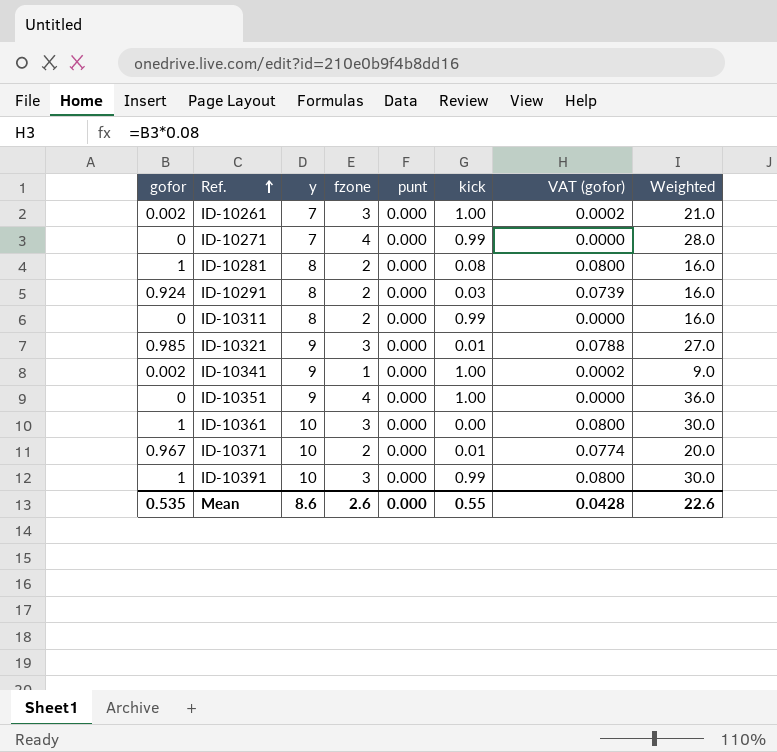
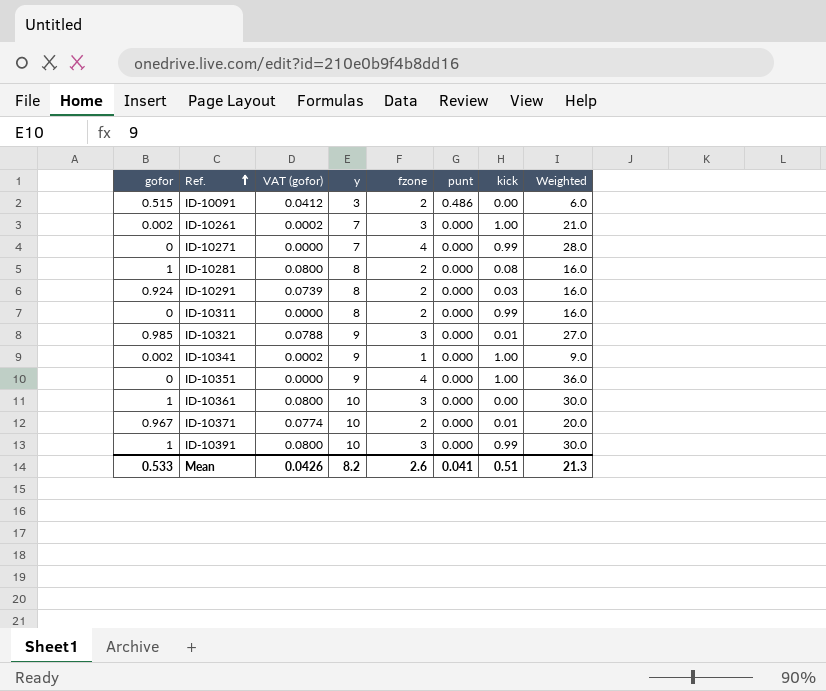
column VAT (gofor) | position: 7 -> 3
row ID-10091: none -> 0.515 | 0.0412 | 3 | 2 | 0.486 | 0.00 | 6.0
Mean | gofor: 0.535 -> 0.533
Mean | VAT (gofor): 0.0428 -> 0.0426
Mean | y: 8.6 -> 8.2
Mean | punt: 0.000 -> 0.041
Mean | kick: 0.55 -> 0.51
Mean | Weighted: 22.6 -> 21.3

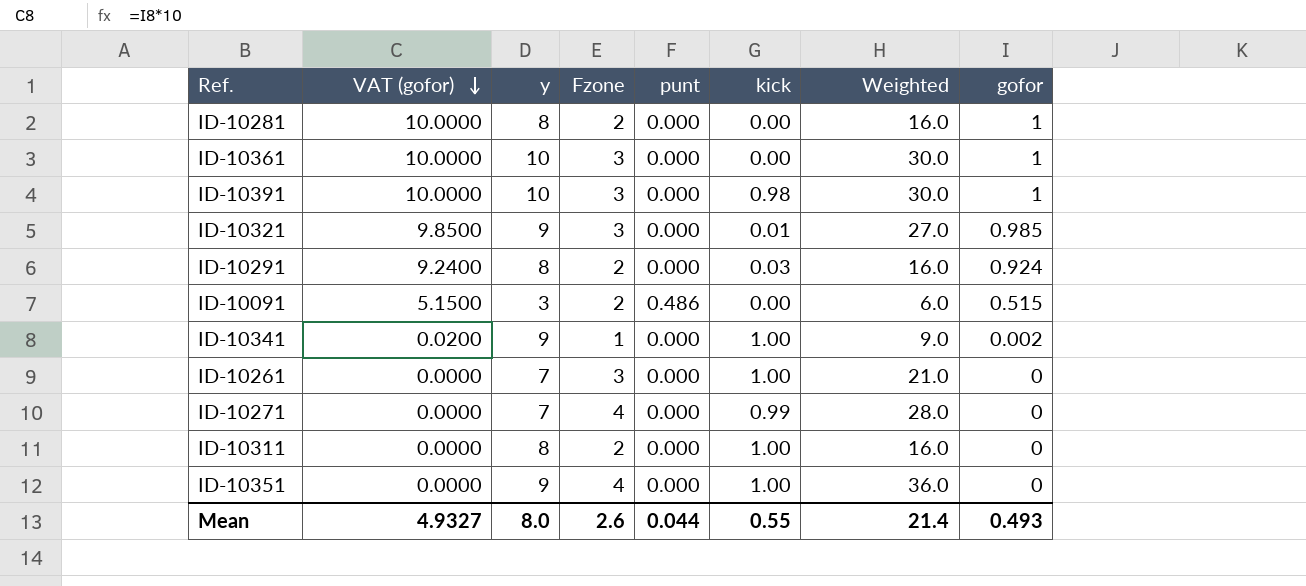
row order: Ref. ascending -> VAT (gofor) descending
column VAT (gofor) | formula: [gofor] * 0.08 -> [gofor] * 10
column name: fzone -> Fzone
column gofor | position: 1 -> 8
row ID-10371: 0.967 | 0.0774 | 10 | 2 | 0.000 | 0.01 | 20.0 -> none
ID-10281 | kick: 0.08 -> 0.00
ID-10391 | kick: 0.99 -> 0.98
ID-10261 | gofor: 0.002 -> 0
ID-10311 | kick: 0.99 -> 1.00
Mean | VAT (gofor): 0.0426 -> 4.9327
Mean | y: 8.2 -> 8.0
Mean | punt: 0.041 -> 0.044
Mean | kick: 0.51 -> 0.55
Mean | Weighted: 21.3 -> 21.4
Mean | gofor: 0.533 -> 0.493

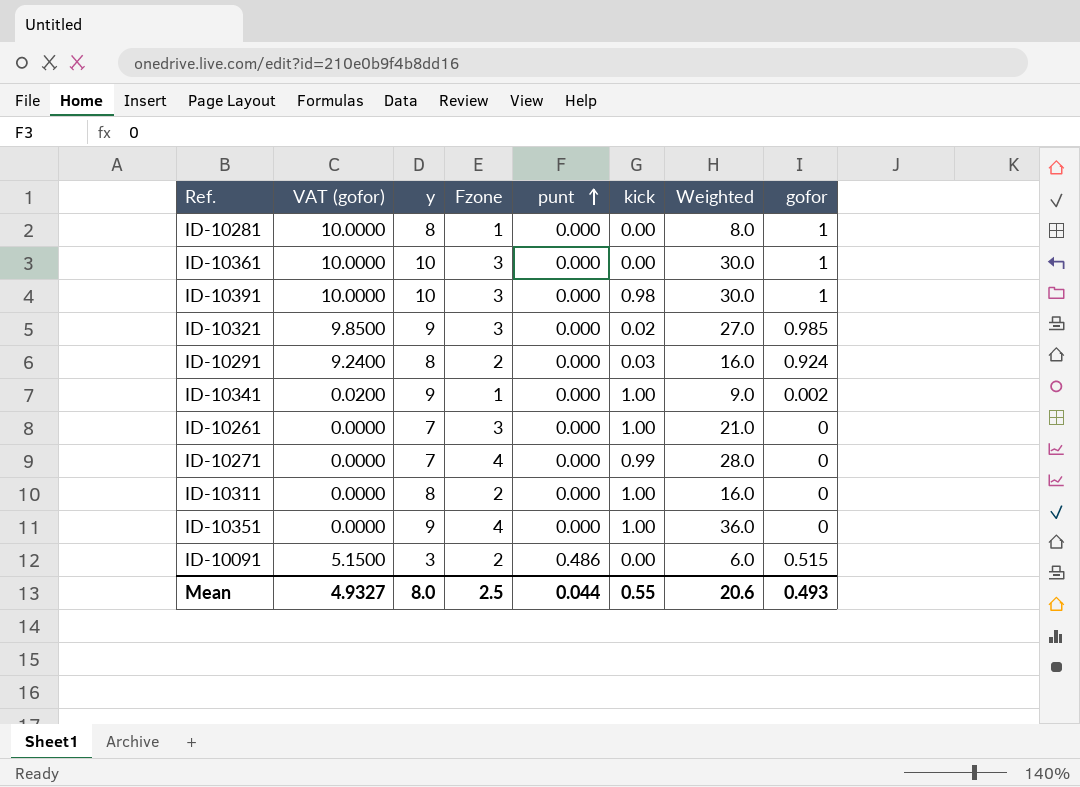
row order: VAT (gofor) descending -> punt ascending
ID-10281 | Fzone: 2 -> 1
ID-10281 | Weighted: 16.0 -> 8.0
ID-10321 | kick: 0.01 -> 0.02
Mean | Fzone: 2.6 -> 2.5
Mean | Weighted: 21.4 -> 20.6

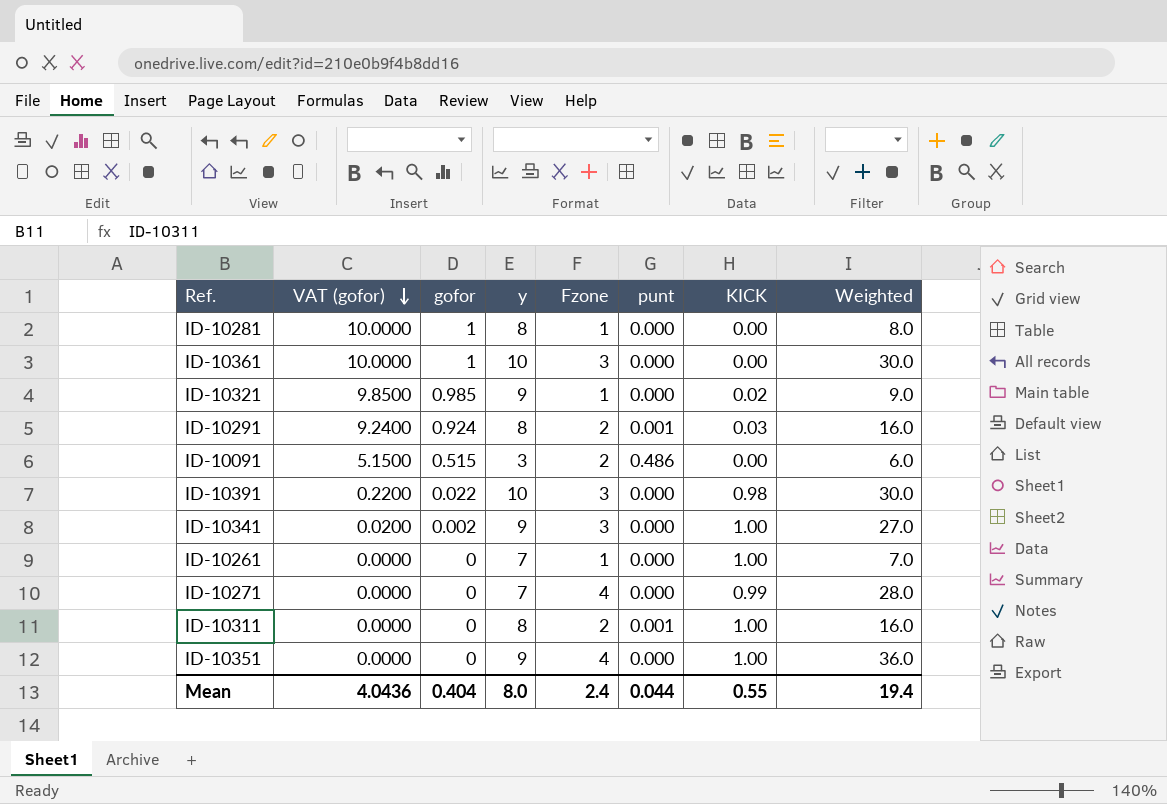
row order: punt ascending -> VAT (gofor) descending
column gofor | position: 8 -> 3
column name: kick -> KICK
ID-10321 | Fzone: 3 -> 1
ID-10321 | Weighted: 27.0 -> 9.0
ID-10291 | punt: 0.000 -> 0.001
ID-10391 | VAT (gofor): 10.0000 -> 0.2200
ID-10391 | gofor: 1 -> 0.022
ID-10341 | Fzone: 1 -> 3
ID-10341 | Weighted: 9.0 -> 27.0
ID-10261 | Fzone: 3 -> 1
ID-10261 | Weighted: 21.0 -> 7.0
ID-10311 | punt: 0.000 -> 0.001
Mean | VAT (gofor): 4.9327 -> 4.0436
Mean | gofor: 0.493 -> 0.404
Mean | Fzone: 2.5 -> 2.4
Mean | Weighted: 20.6 -> 19.4

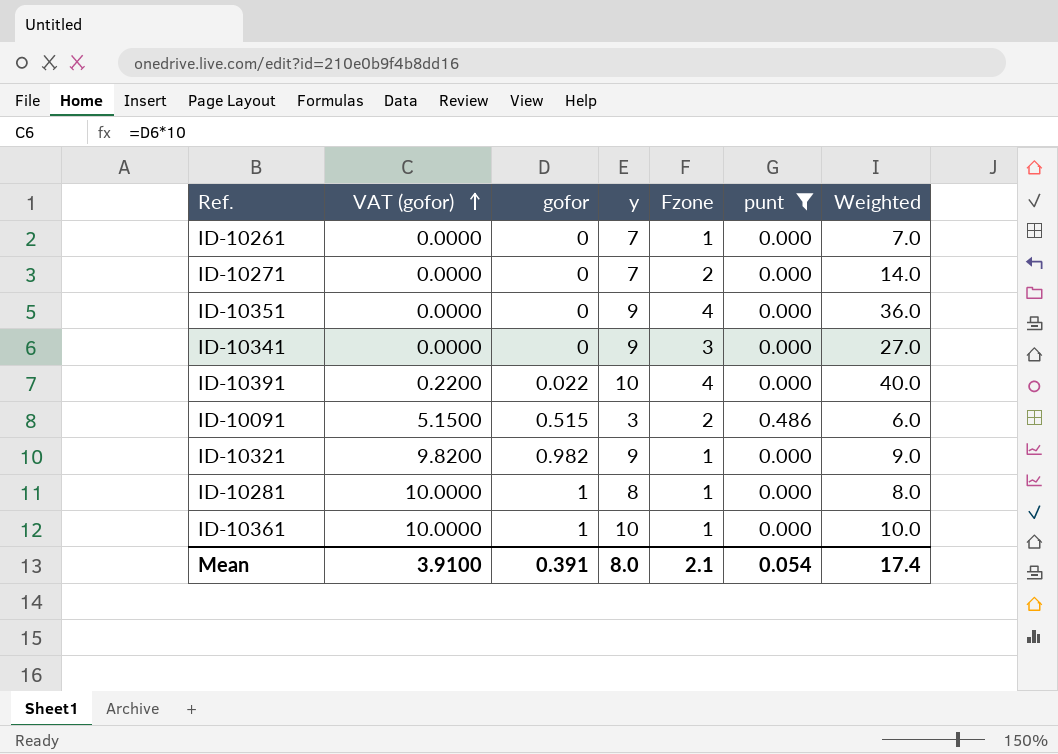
filter: none -> punt != 0.001
row order: VAT (gofor) descending -> VAT (gofor) ascending
column KICK | position: 7 -> none
ID-10271 | Fzone: 4 -> 2
ID-10271 | Weighted: 28.0 -> 14.0
ID-10341 | VAT (gofor): 0.0200 -> 0.0000
ID-10341 | gofor: 0.002 -> 0
ID-10391 | Fzone: 3 -> 4
ID-10391 | Weighted: 30.0 -> 40.0
ID-10321 | VAT (gofor): 9.8500 -> 9.8200
ID-10321 | gofor: 0.985 -> 0.982
ID-10361 | Fzone: 3 -> 1
ID-10361 | Weighted: 30.0 -> 10.0
Mean | VAT (gofor): 4.0436 -> 3.9100
Mean | gofor: 0.404 -> 0.391
Mean | Fzone: 2.4 -> 2.1
Mean | punt: 0.044 -> 0.054
Mean | Weighted: 19.4 -> 17.4

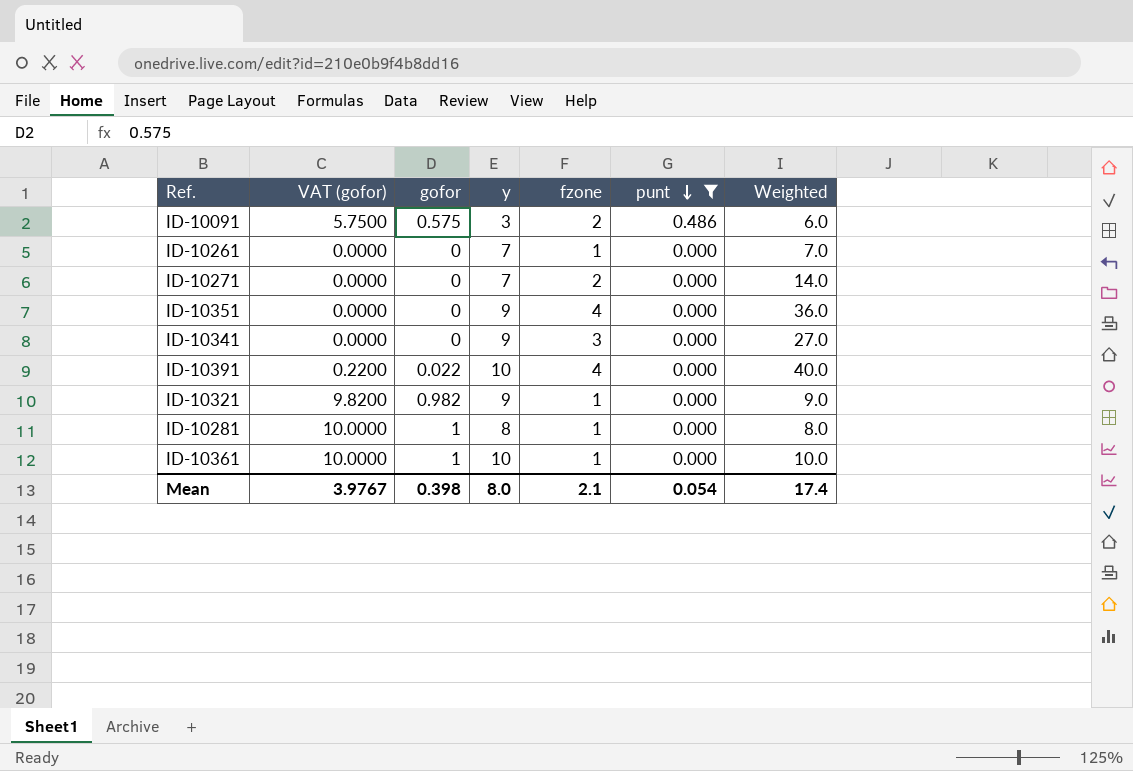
row order: VAT (gofor) ascending -> punt descending
column name: Fzone -> fzone
ID-10091 | VAT (gofor): 5.1500 -> 5.7500
ID-10091 | gofor: 0.515 -> 0.575
Mean | VAT (gofor): 3.9100 -> 3.9767
Mean | gofor: 0.391 -> 0.398

